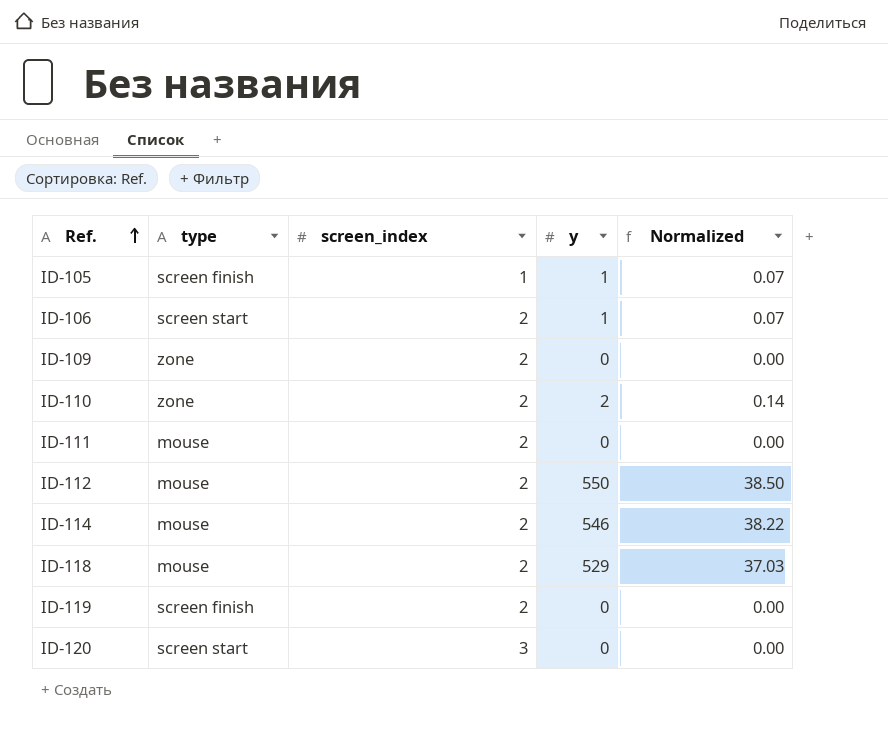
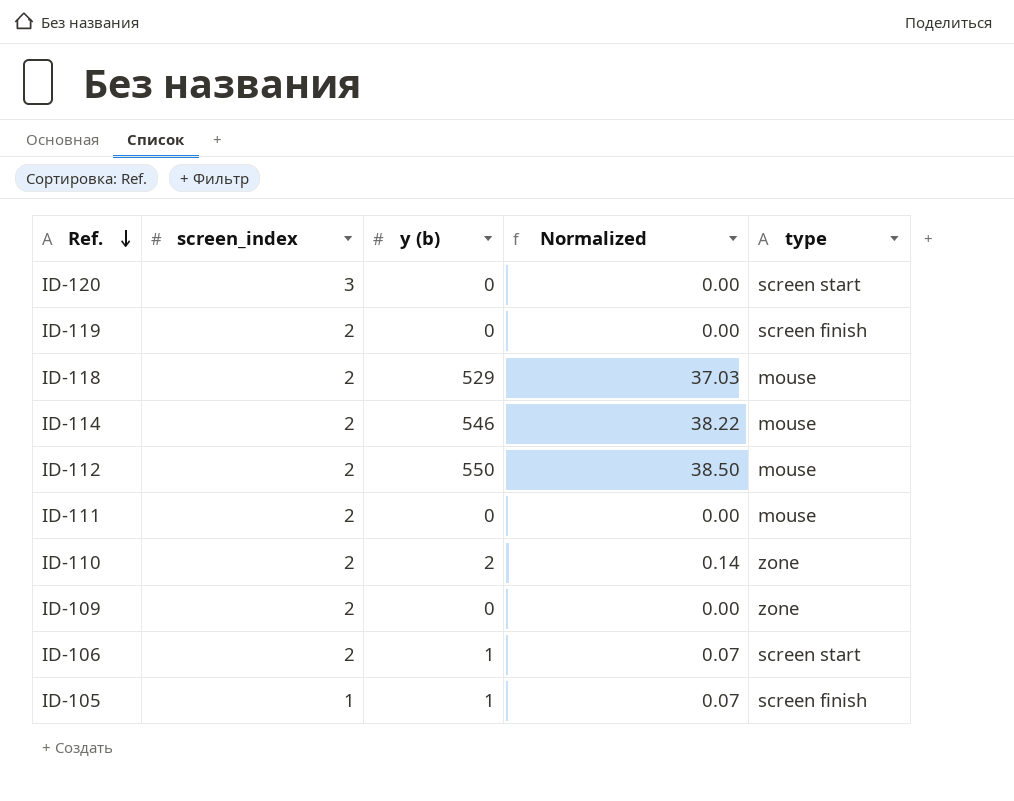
row order: Ref. ascending -> Ref. descending
column name: y -> y (b)
column type | position: 2 -> 5

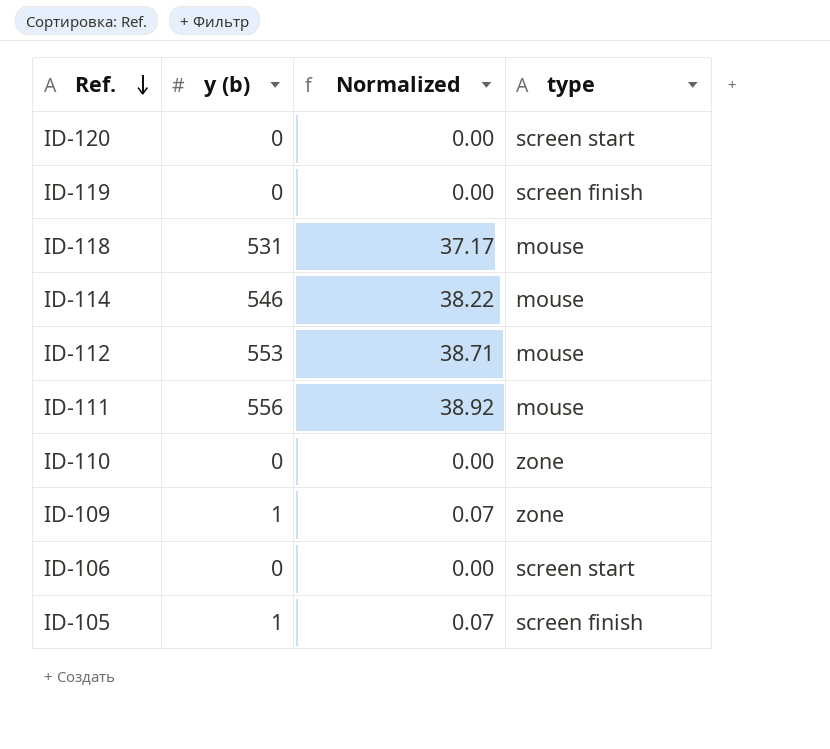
column screen_index | position: 2 -> none
ID-118 | y (b): 529 -> 531
ID-118 | Normalized: 37.03 -> 37.17
ID-112 | y (b): 550 -> 553
ID-112 | Normalized: 38.50 -> 38.71
ID-111 | y (b): 0 -> 556
ID-111 | Normalized: 0.00 -> 38.92
ID-110 | y (b): 2 -> 0
ID-110 | Normalized: 0.14 -> 0.00
ID-109 | y (b): 0 -> 1
ID-109 | Normalized: 0.00 -> 0.07
ID-106 | y (b): 1 -> 0
ID-106 | Normalized: 0.07 -> 0.00

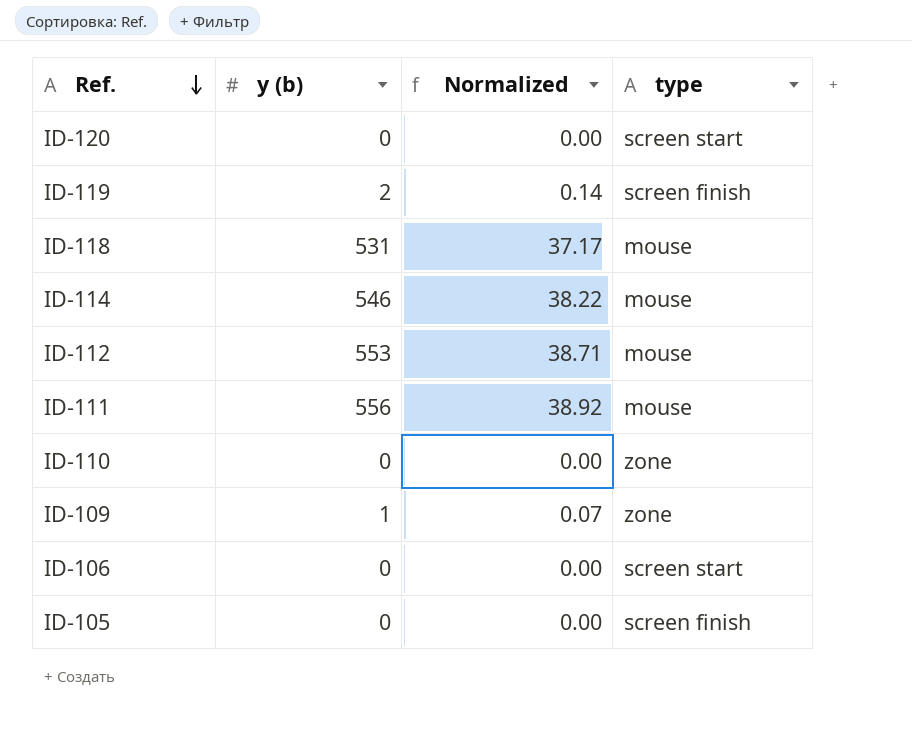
ID-119 | y (b): 0 -> 2
ID-119 | Normalized: 0.00 -> 0.14
ID-105 | y (b): 1 -> 0
ID-105 | Normalized: 0.07 -> 0.00

